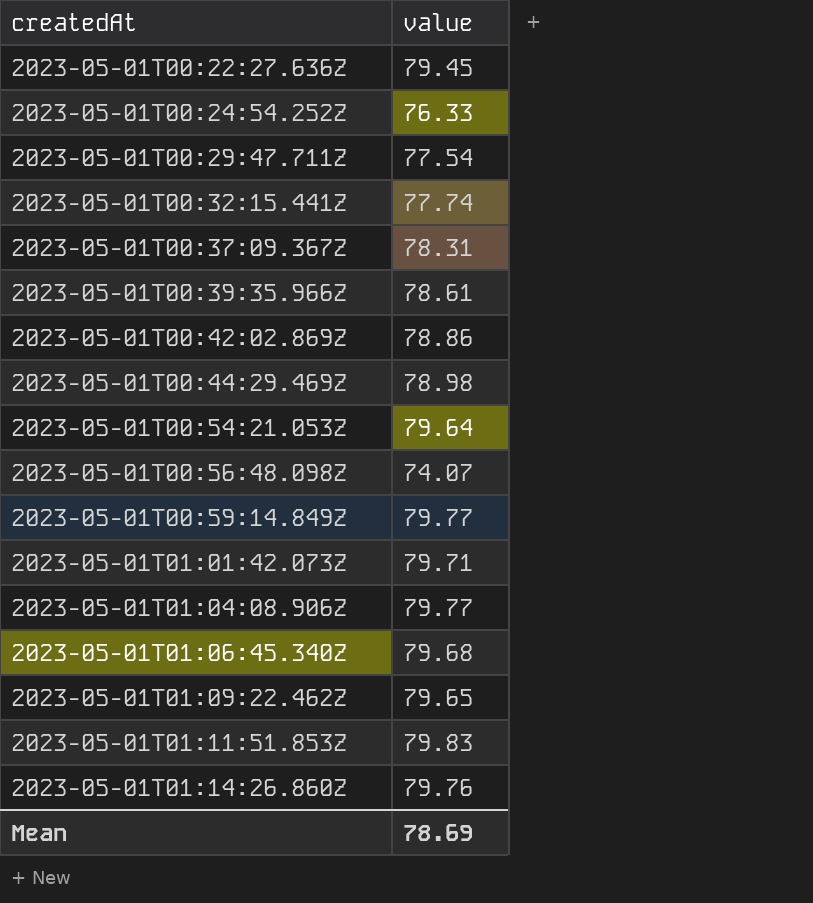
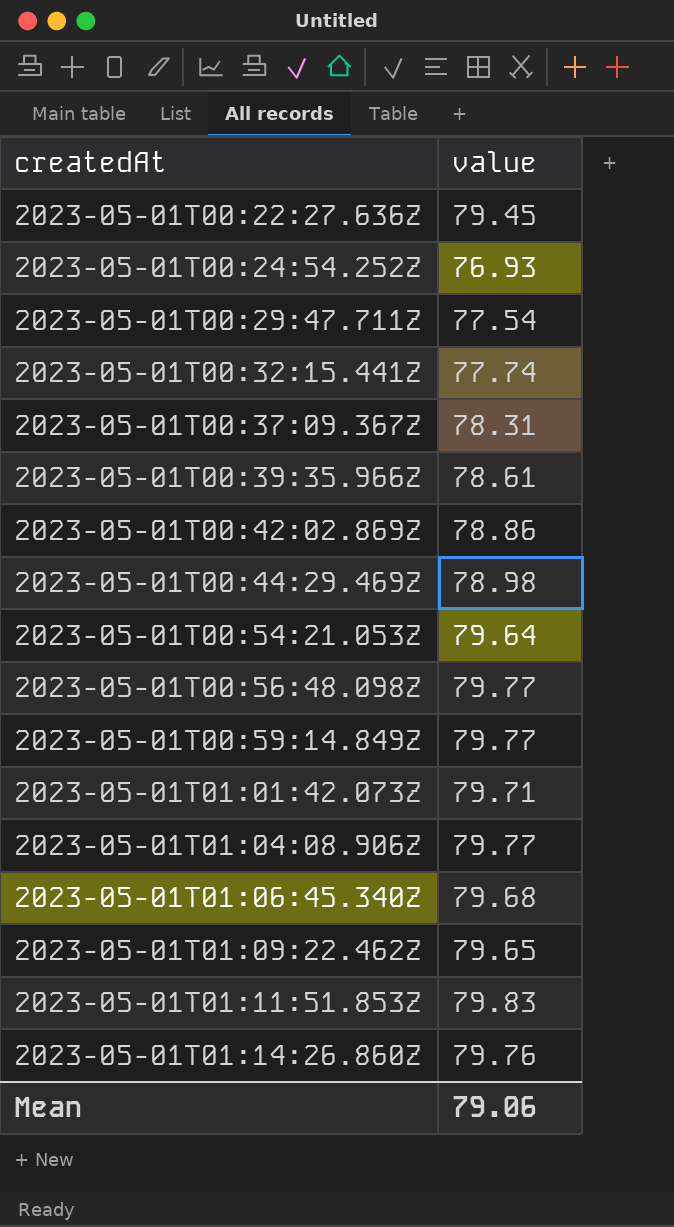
2023-05-01T00:24:54.252Z | value: 76.33 -> 76.93
2023-05-01T00:56:48.098Z | value: 74.07 -> 79.77
Mean | value: 78.69 -> 79.06

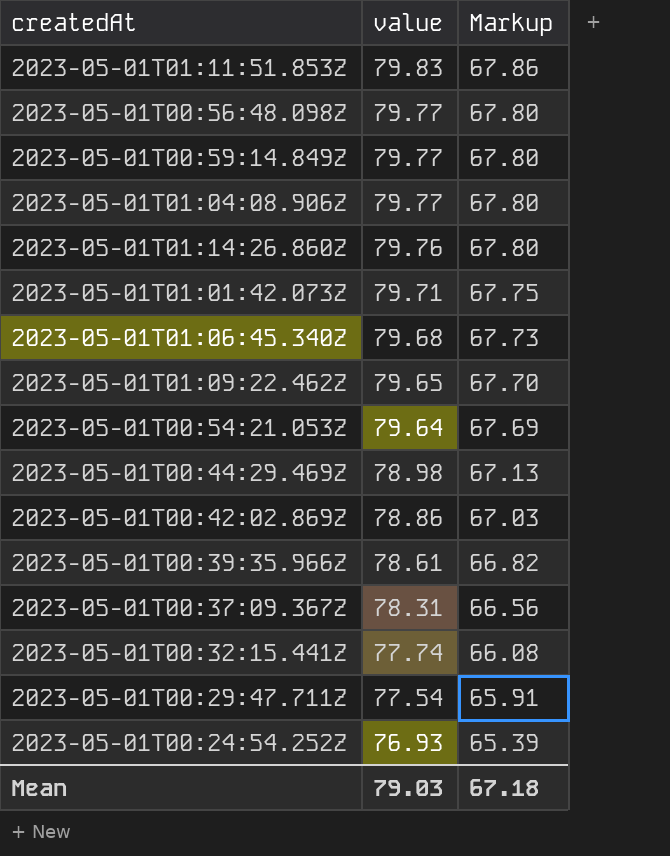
row order: createdAt ascending -> value descending
column Markup | formula: none -> [value] * 0.85
row 2023-05-01T00:22:27.636Z: 79.45 -> none
Mean | value: 79.06 -> 79.03

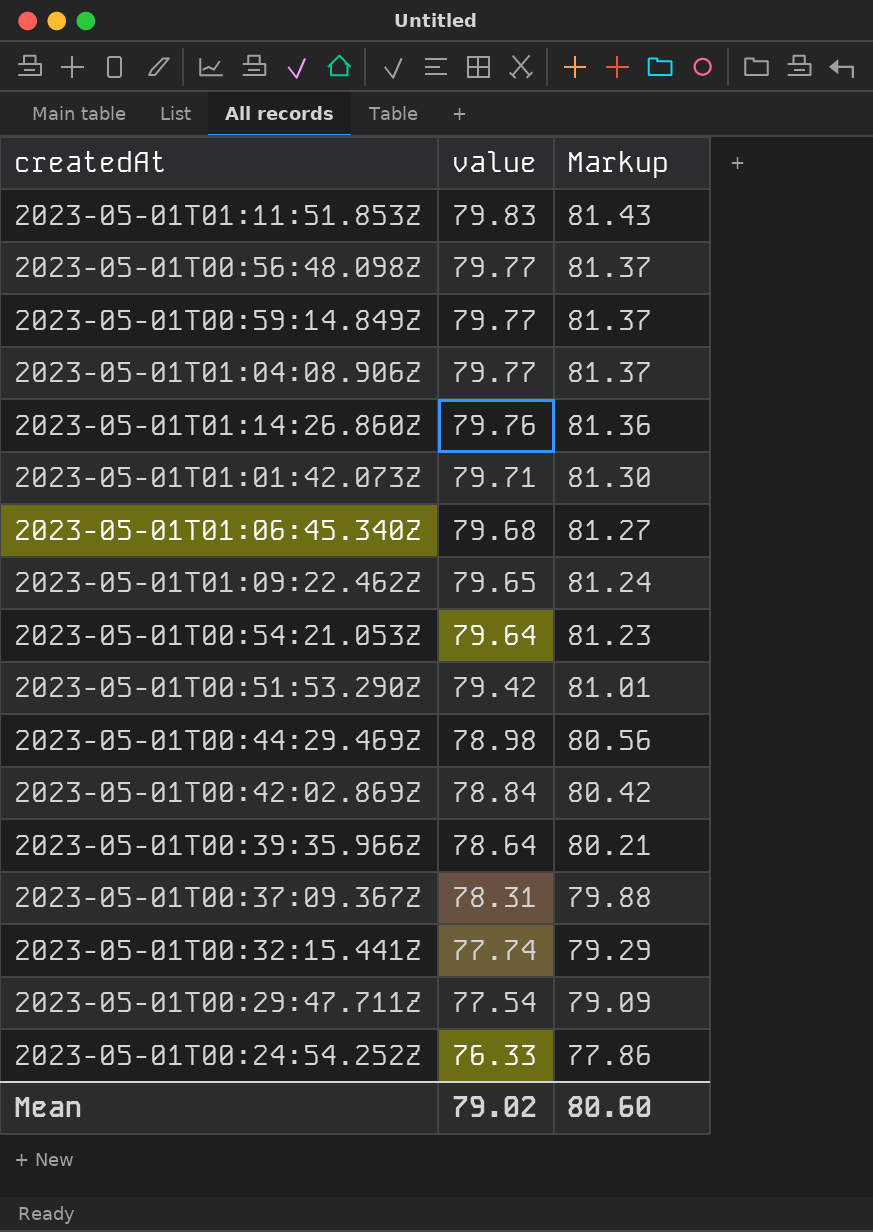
column Markup | formula: [value] * 0.85 -> [value] * 1.02
row 2023-05-01T00:51:53.290Z: none -> 79.42 | 81.01
2023-05-01T00:42:02.869Z | value: 78.86 -> 78.84
2023-05-01T00:39:35.966Z | value: 78.61 -> 78.64
2023-05-01T00:24:54.252Z | value: 76.93 -> 76.33
Mean | value: 79.03 -> 79.02
Mean | Markup: 67.18 -> 80.60

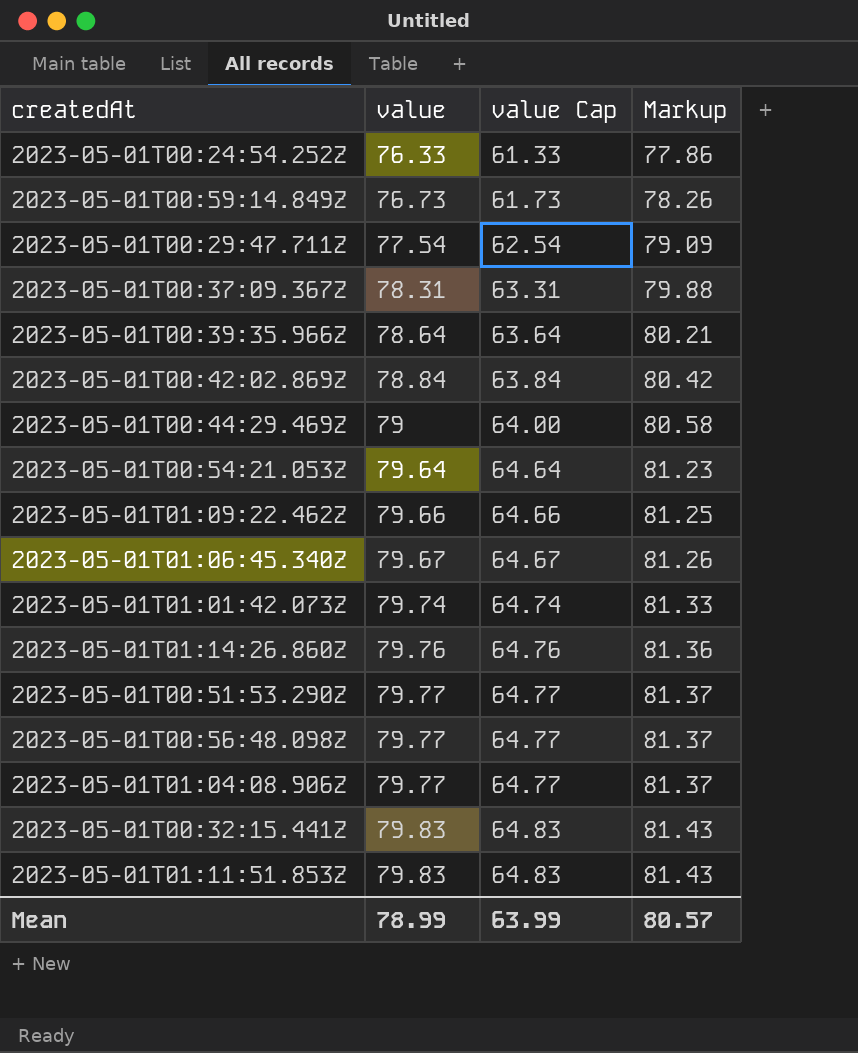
row order: value descending -> value ascending
column value Cap | formula: none -> [value] - 15
2023-05-01T00:59:14.849Z | value: 79.77 -> 76.73
2023-05-01T00:59:14.849Z | Markup: 81.37 -> 78.26
2023-05-01T00:44:29.469Z | value: 78.98 -> 79
2023-05-01T00:44:29.469Z | Markup: 80.56 -> 80.58
2023-05-01T01:09:22.462Z | value: 79.65 -> 79.66
2023-05-01T01:09:22.462Z | Markup: 81.24 -> 81.25
2023-05-01T01:06:45.340Z | value: 79.68 -> 79.67
2023-05-01T01:06:45.340Z | Markup: 81.27 -> 81.26
2023-05-01T01:01:42.073Z | value: 79.71 -> 79.74
2023-05-01T01:01:42.073Z | Markup: 81.30 -> 81.33
2023-05-01T00:51:53.290Z | value: 79.42 -> 79.77
2023-05-01T00:51:53.290Z | Markup: 81.01 -> 81.37
2023-05-01T00:32:15.441Z | value: 77.74 -> 79.83
2023-05-01T00:32:15.441Z | Markup: 79.29 -> 81.43
Mean | value: 79.02 -> 78.99
Mean | Markup: 80.60 -> 80.57

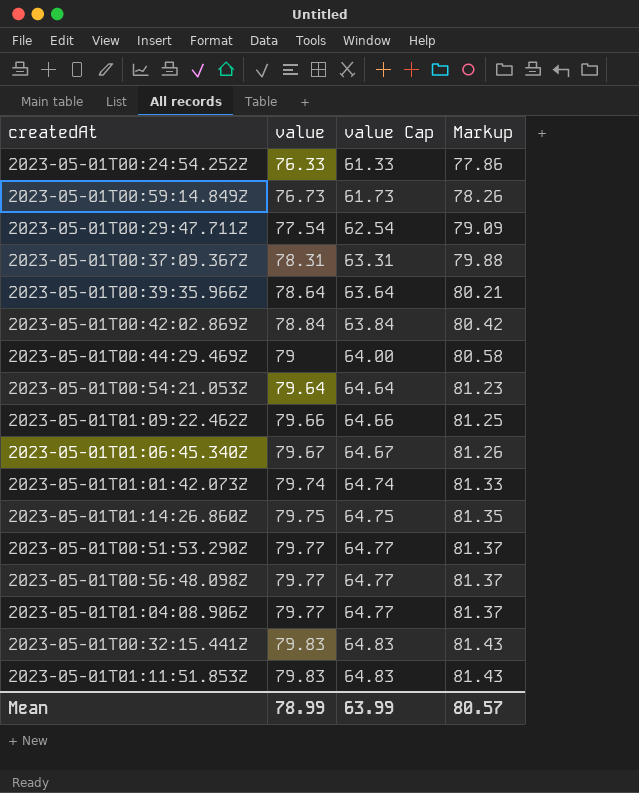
2023-05-01T01:14:26.860Z | value: 79.76 -> 79.75
2023-05-01T01:14:26.860Z | value Cap: 64.76 -> 64.75
2023-05-01T01:14:26.860Z | Markup: 81.36 -> 81.35

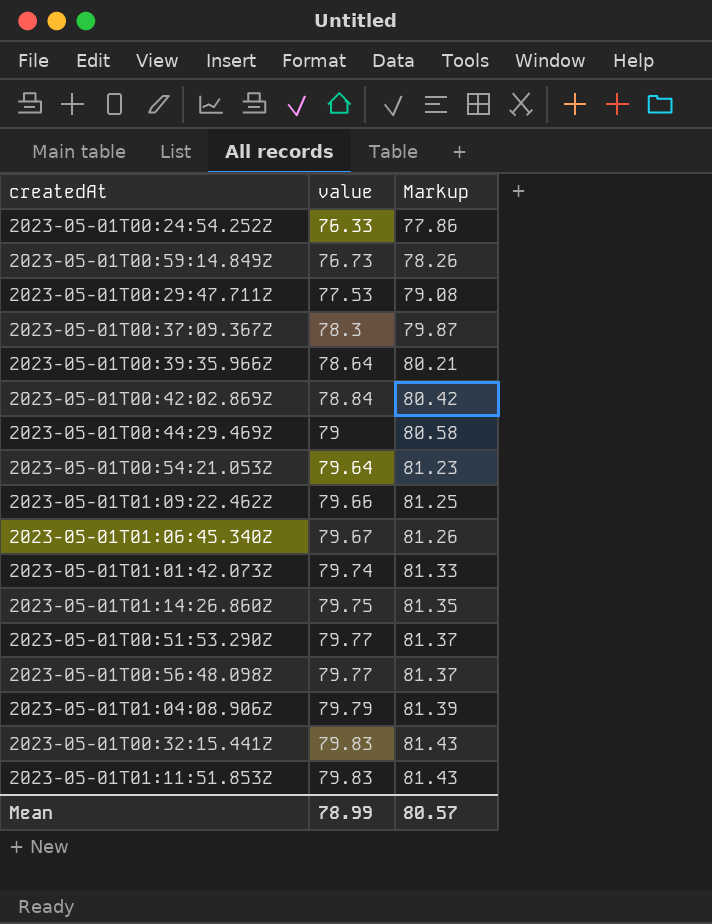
column value Cap | formula: [value] - 15 -> none
2023-05-01T00:29:47.711Z | value: 77.54 -> 77.53
2023-05-01T00:29:47.711Z | Markup: 79.09 -> 79.08
2023-05-01T00:37:09.367Z | value: 78.31 -> 78.3
2023-05-01T00:37:09.367Z | Markup: 79.88 -> 79.87
2023-05-01T01:04:08.906Z | value: 79.77 -> 79.79
2023-05-01T01:04:08.906Z | Markup: 81.37 -> 81.39

